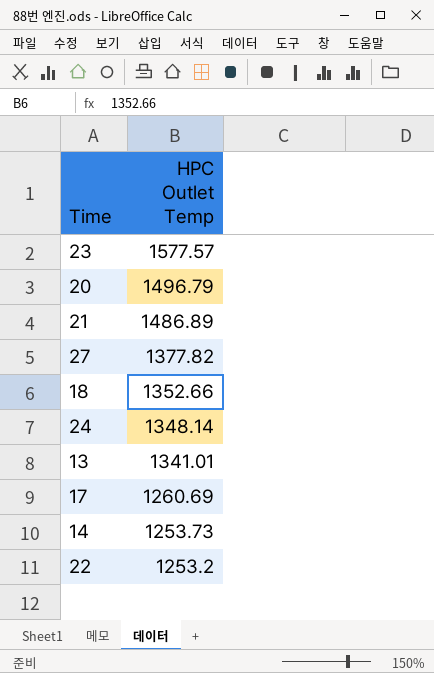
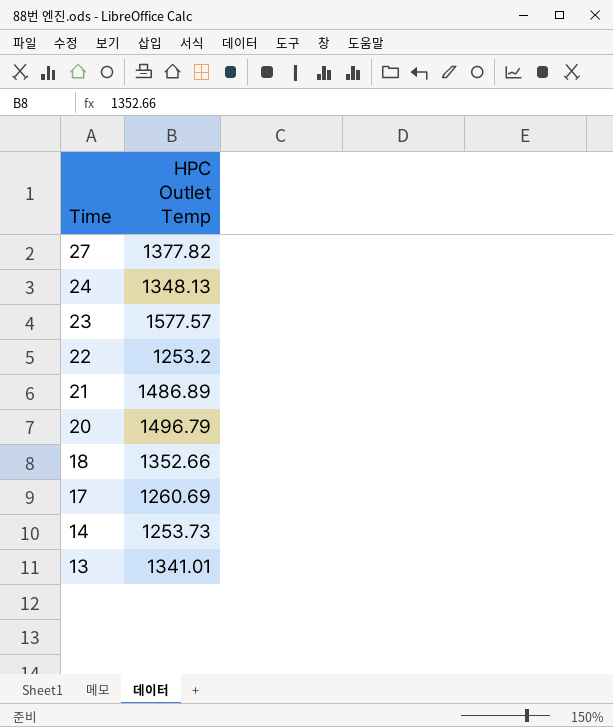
row order: HPC Outlet Temp descending -> Time descending
24 | HPC Outlet Temp: 1348.14 -> 1348.13

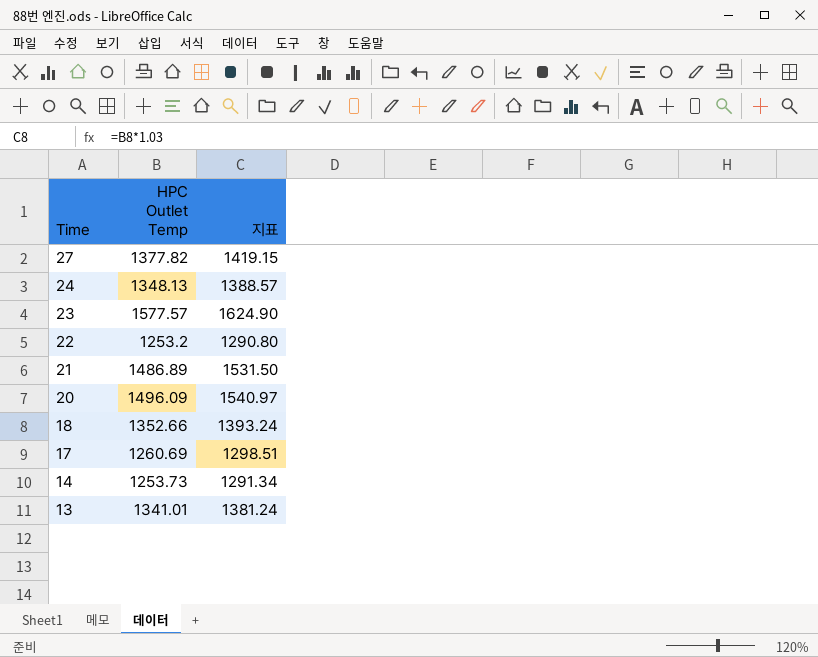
column 지표 | formula: none -> [HPC Outlet Temp] * 1.03
20 | HPC Outlet Temp: 1496.79 -> 1496.09

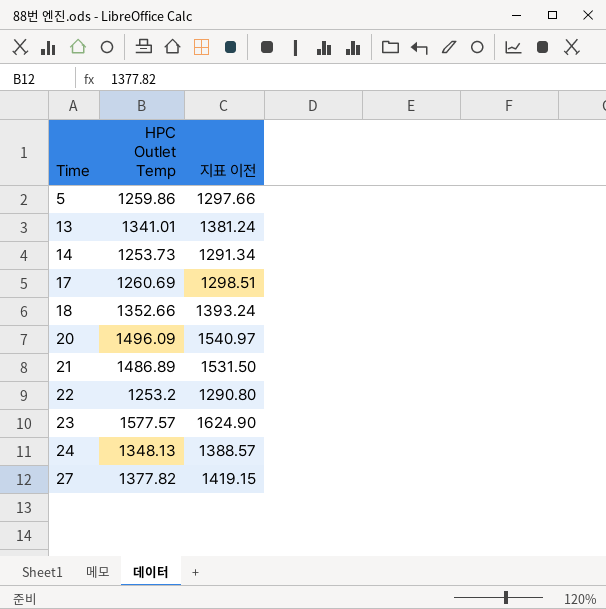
row order: Time descending -> Time ascending
column name: 지표 -> 지표 이전
row 5: none -> 1259.86 | 1297.66

